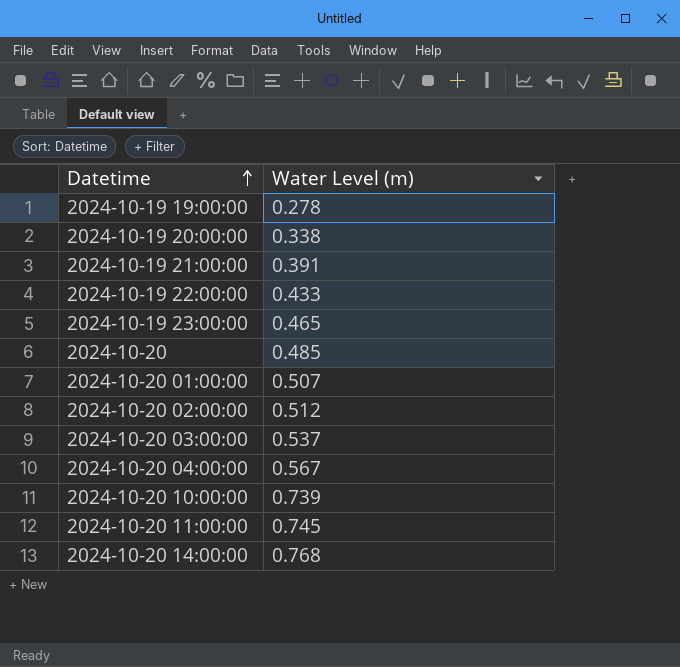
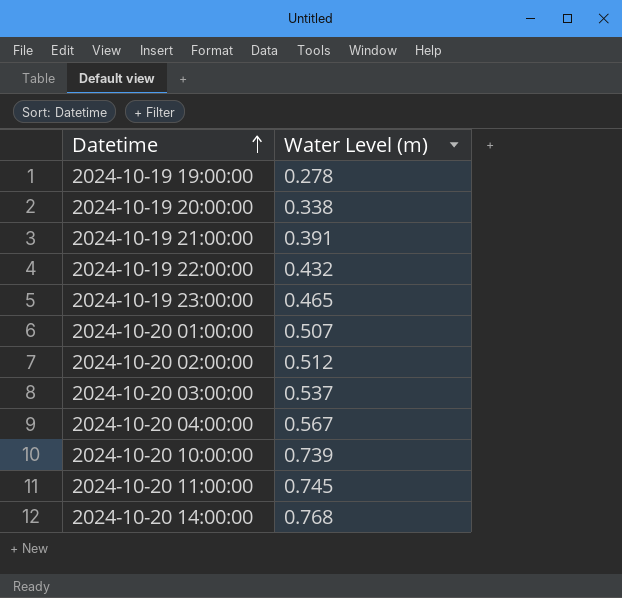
row 2024-10-20: 0.485 -> none
2024-10-19 22:00:00 | Water Level (m): 0.433 -> 0.432

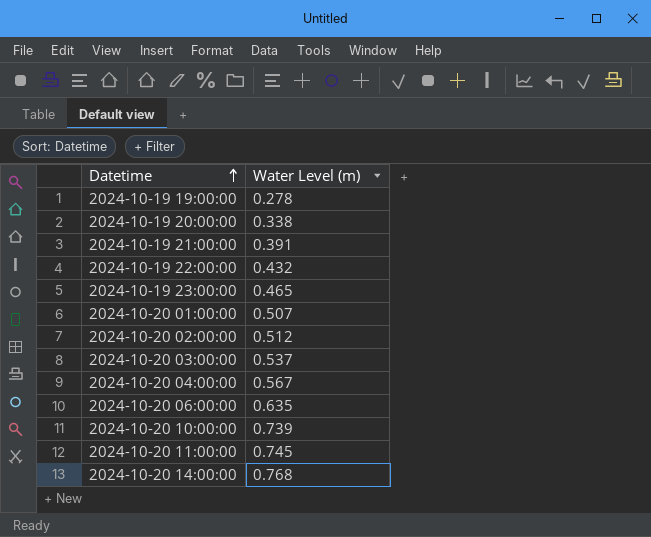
row 2024-10-20 06:00:00: none -> 0.635

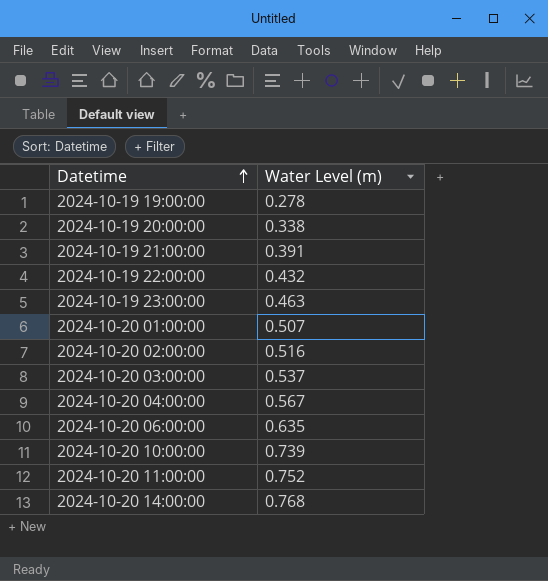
2024-10-19 23:00:00 | Water Level (m): 0.465 -> 0.463
2024-10-20 02:00:00 | Water Level (m): 0.512 -> 0.516
2024-10-20 11:00:00 | Water Level (m): 0.745 -> 0.752

